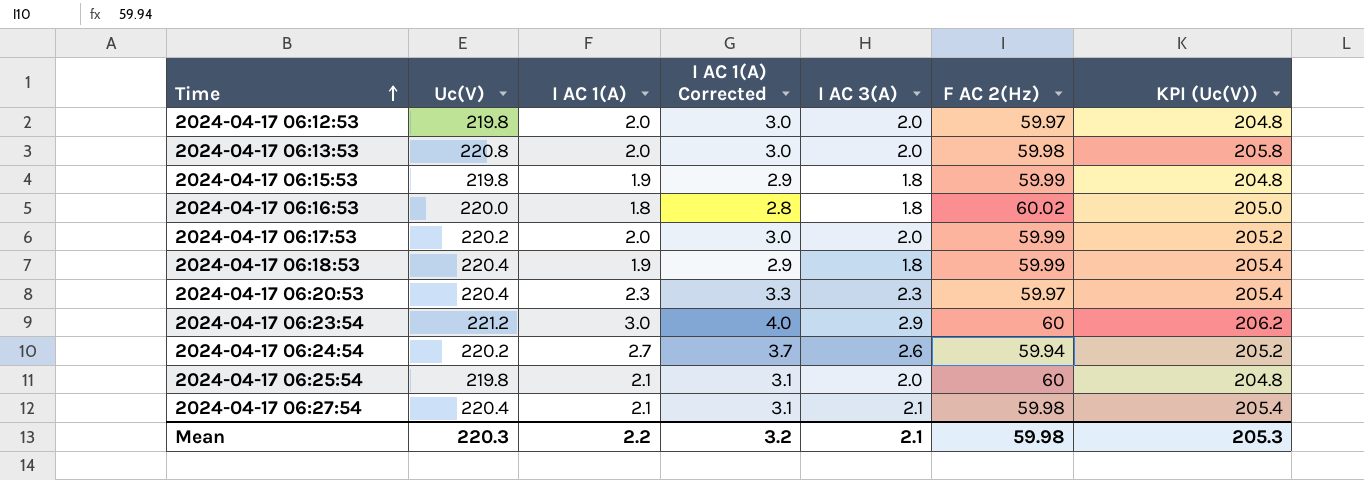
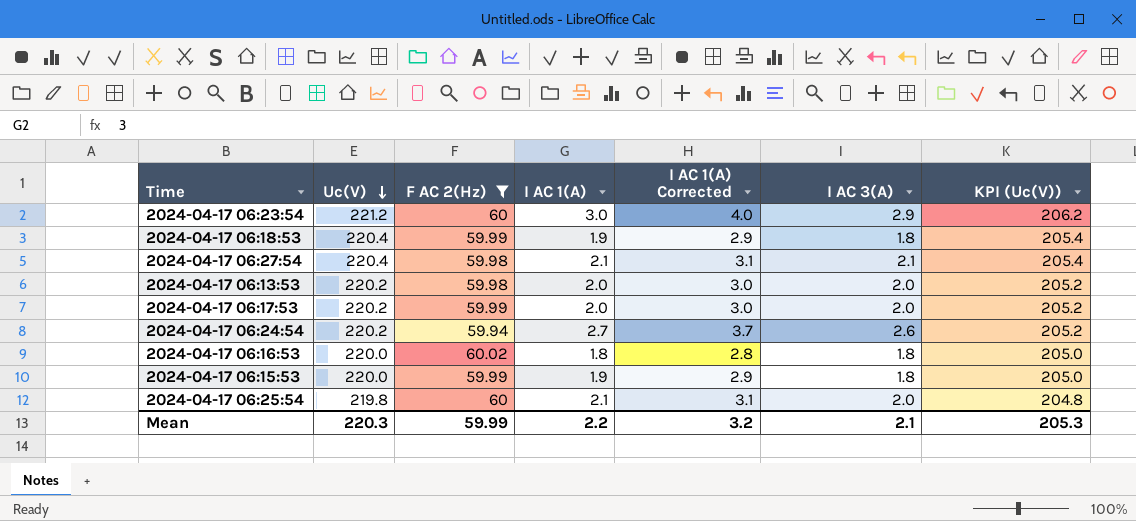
filter: none -> F AC 2(Hz) != 59.97
row order: Time ascending -> Uc(V) descending
column F AC 2(Hz) | position: 6 -> 3
2024-04-17 06:13:53 | Uc(V): 220.8 -> 220.2
2024-04-17 06:13:53 | KPI (Uc(V)): 205.8 -> 205.2
2024-04-17 06:15:53 | Uc(V): 219.8 -> 220.0
2024-04-17 06:15:53 | KPI (Uc(V)): 204.8 -> 205.0
Mean | F AC 2(Hz): 59.98 -> 59.99

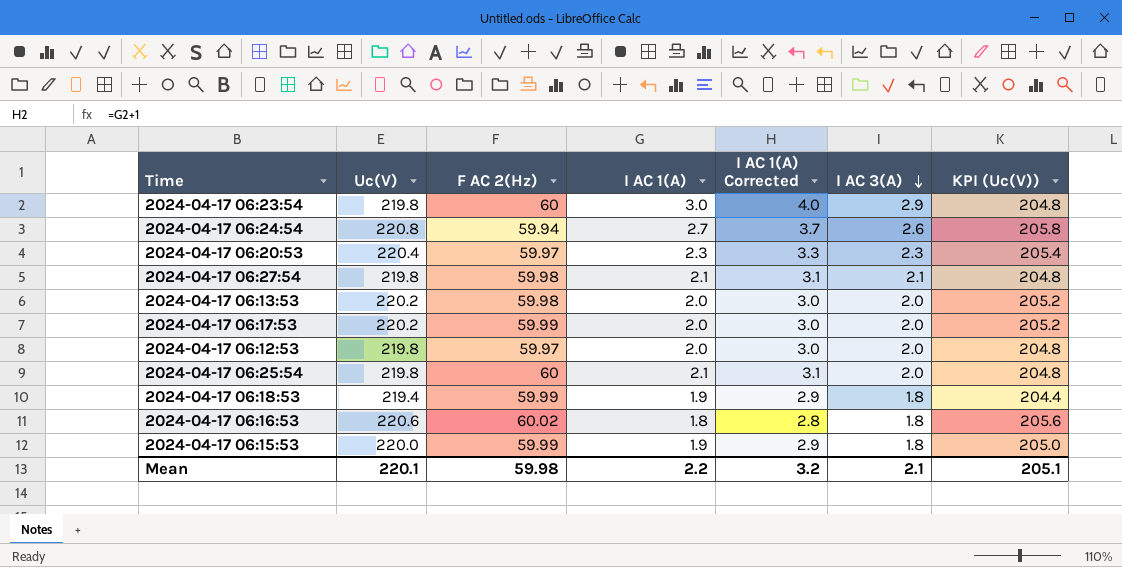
filter: F AC 2(Hz) != 59.97 -> none
row order: Uc(V) descending -> I AC 3(A) descending
2024-04-17 06:23:54 | Uc(V): 221.2 -> 219.8
2024-04-17 06:23:54 | KPI (Uc(V)): 206.2 -> 204.8
2024-04-17 06:24:54 | Uc(V): 220.2 -> 220.8
2024-04-17 06:24:54 | KPI (Uc(V)): 205.2 -> 205.8
2024-04-17 06:27:54 | Uc(V): 220.4 -> 219.8
2024-04-17 06:27:54 | KPI (Uc(V)): 205.4 -> 204.8
2024-04-17 06:18:53 | Uc(V): 220.4 -> 219.4
2024-04-17 06:18:53 | KPI (Uc(V)): 205.4 -> 204.4
2024-04-17 06:16:53 | Uc(V): 220.0 -> 220.6
2024-04-17 06:16:53 | KPI (Uc(V)): 205.0 -> 205.6
Mean | Uc(V): 220.3 -> 220.1
Mean | F AC 2(Hz): 59.99 -> 59.98
Mean | KPI (Uc(V)): 205.3 -> 205.1

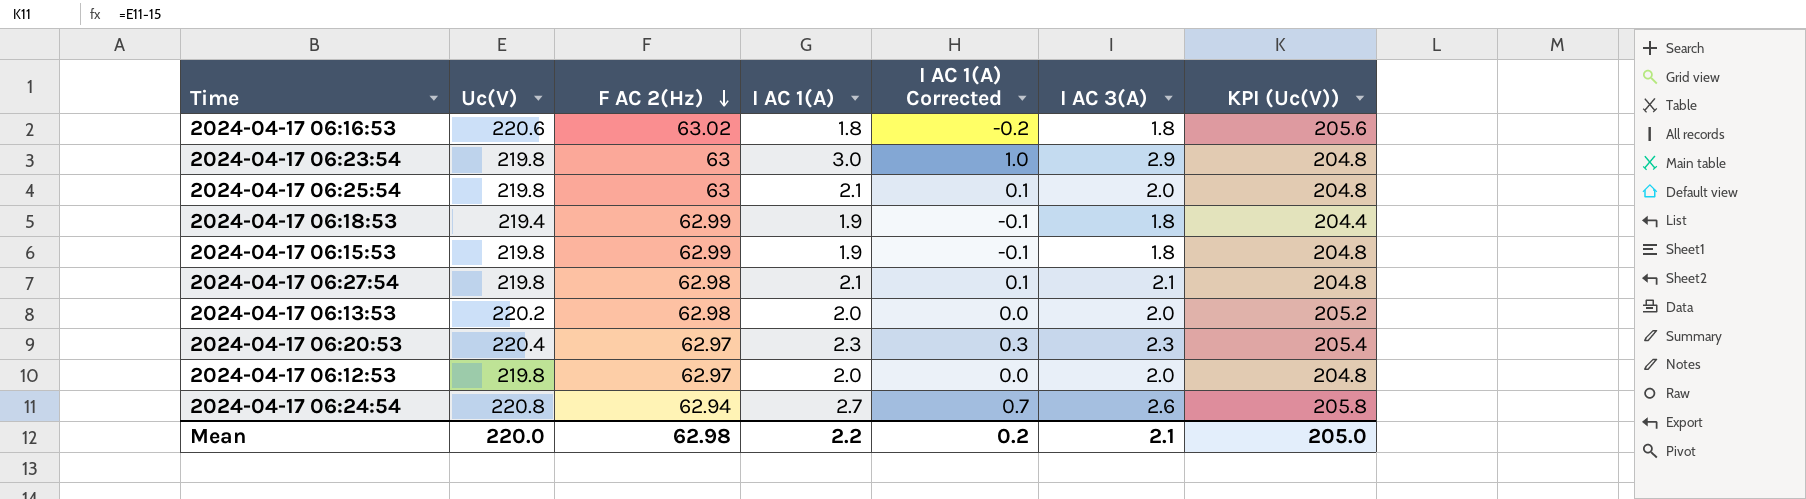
row order: I AC 3(A) descending -> F AC 2(Hz) descending
column I AC 1(A) Corrected | formula: [I AC 1(A)] + 1 -> [I AC 1(A)] - 2
row 2024-04-17 06:17:53: 220.2 | 59.99 | 2.0 | 3.0 | 2.0 | 205.2 -> none
2024-04-17 06:16:53 | F AC 2(Hz): 60.02 -> 63.02
2024-04-17 06:23:54 | F AC 2(Hz): 60 -> 63
2024-04-17 06:25:54 | F AC 2(Hz): 60 -> 63
2024-04-17 06:18:53 | F AC 2(Hz): 59.99 -> 62.99
2024-04-17 06:15:53 | Uc(V): 220.0 -> 219.8
2024-04-17 06:15:53 | F AC 2(Hz): 59.99 -> 62.99
2024-04-17 06:15:53 | KPI (Uc(V)): 205.0 -> 204.8
2024-04-17 06:27:54 | F AC 2(Hz): 59.98 -> 62.98
2024-04-17 06:13:53 | F AC 2(Hz): 59.98 -> 62.98
2024-04-17 06:20:53 | F AC 2(Hz): 59.97 -> 62.97
2024-04-17 06:12:53 | F AC 2(Hz): 59.97 -> 62.97
2024-04-17 06:24:54 | F AC 2(Hz): 59.94 -> 62.94
Mean | Uc(V): 220.1 -> 220.0
Mean | F AC 2(Hz): 59.98 -> 62.98
Mean | I AC 1(A) Corrected: 3.2 -> 0.2
Mean | KPI (Uc(V)): 205.1 -> 205.0

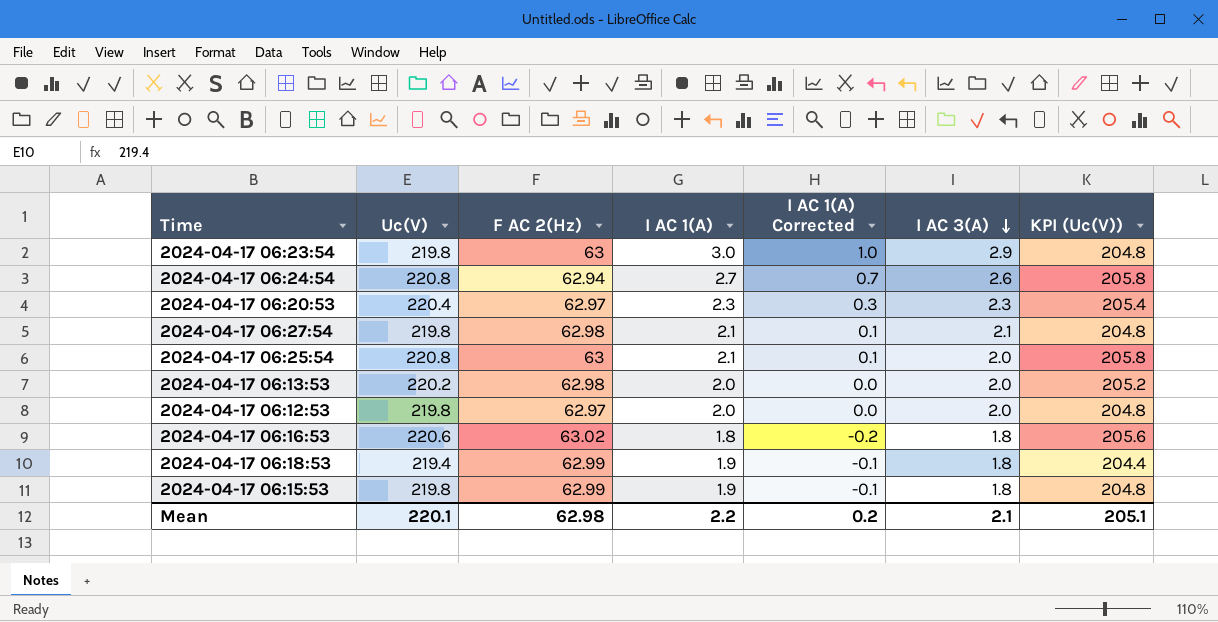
row order: F AC 2(Hz) descending -> I AC 3(A) descending
2024-04-17 06:25:54 | Uc(V): 219.8 -> 220.8
2024-04-17 06:25:54 | KPI (Uc(V)): 204.8 -> 205.8
Mean | Uc(V): 220.0 -> 220.1
Mean | KPI (Uc(V)): 205.0 -> 205.1

